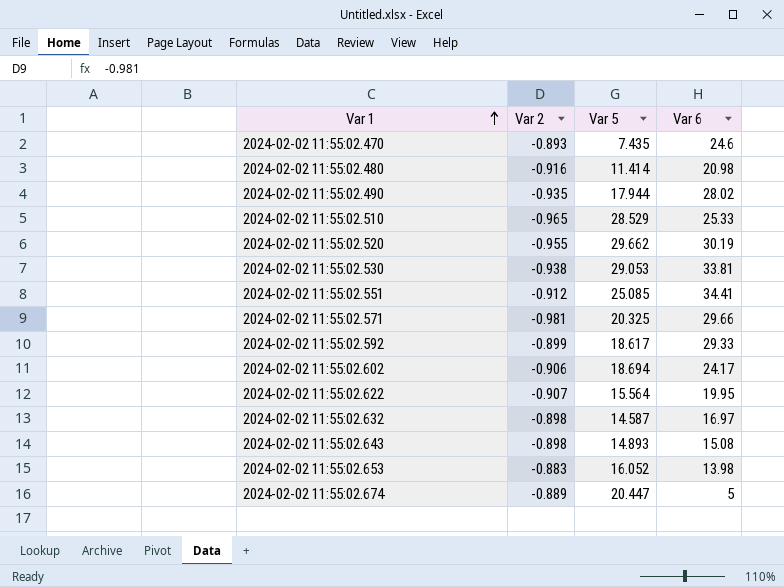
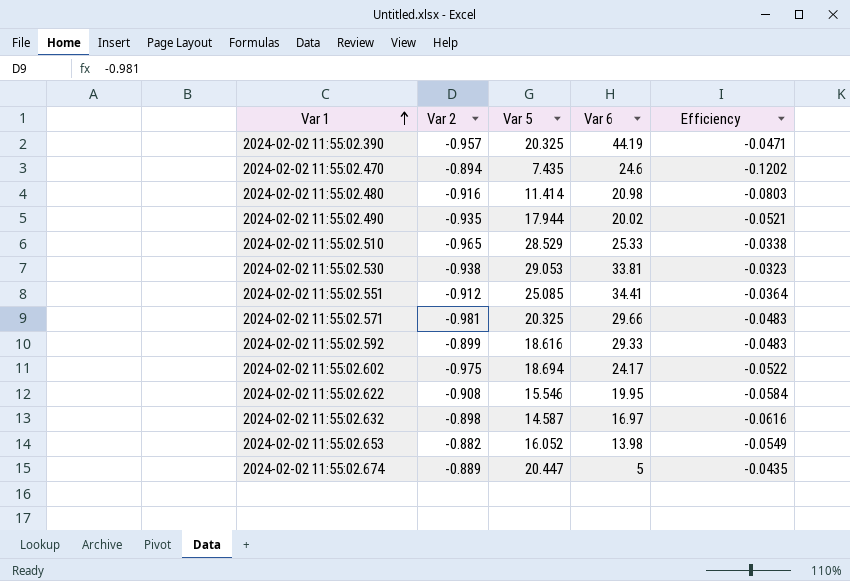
column Efficiency | formula: none -> [Var 2] / [Var 5]
row 2024-02-02 11:55:02.520: -0.955 | 29.662 | 30.19 -> none
row 2024-02-02 11:55:02.643: -0.898 | 14.893 | 15.08 -> none
row 2024-02-02 11:55:02.390: none -> -0.957 | 20.325 | 44.19 | -0.0471
2024-02-02 11:55:02.470 | Var 2: -0.893 -> -0.894
2024-02-02 11:55:02.490 | Var 6: 28.02 -> 20.02
2024-02-02 11:55:02.592 | Var 5: 18.617 -> 18.616
2024-02-02 11:55:02.602 | Var 2: -0.906 -> -0.975
2024-02-02 11:55:02.622 | Var 2: -0.907 -> -0.908
2024-02-02 11:55:02.622 | Var 5: 15.564 -> 15.546
2024-02-02 11:55:02.653 | Var 2: -0.883 -> -0.882

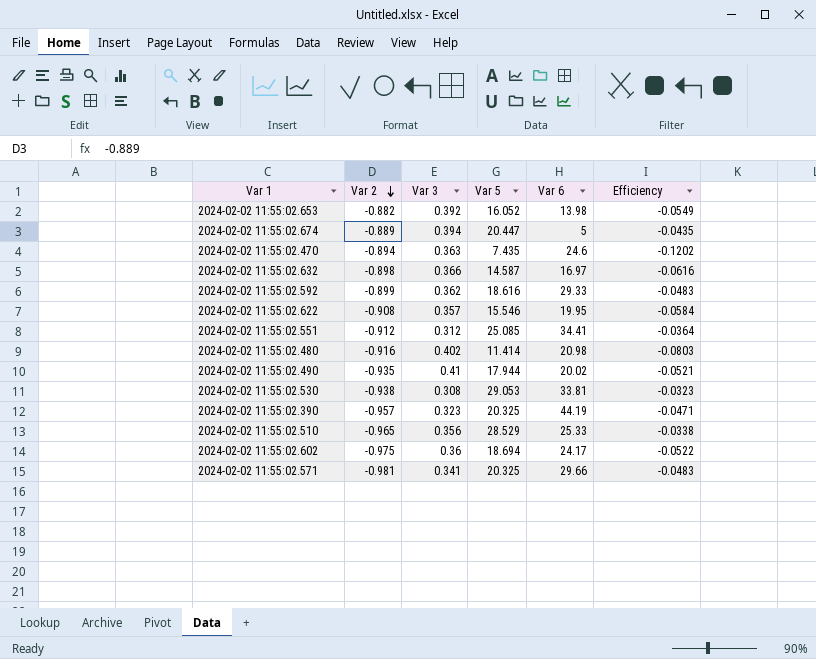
row order: Var 1 ascending -> Var 2 descending
column Var 3 | position: none -> 3

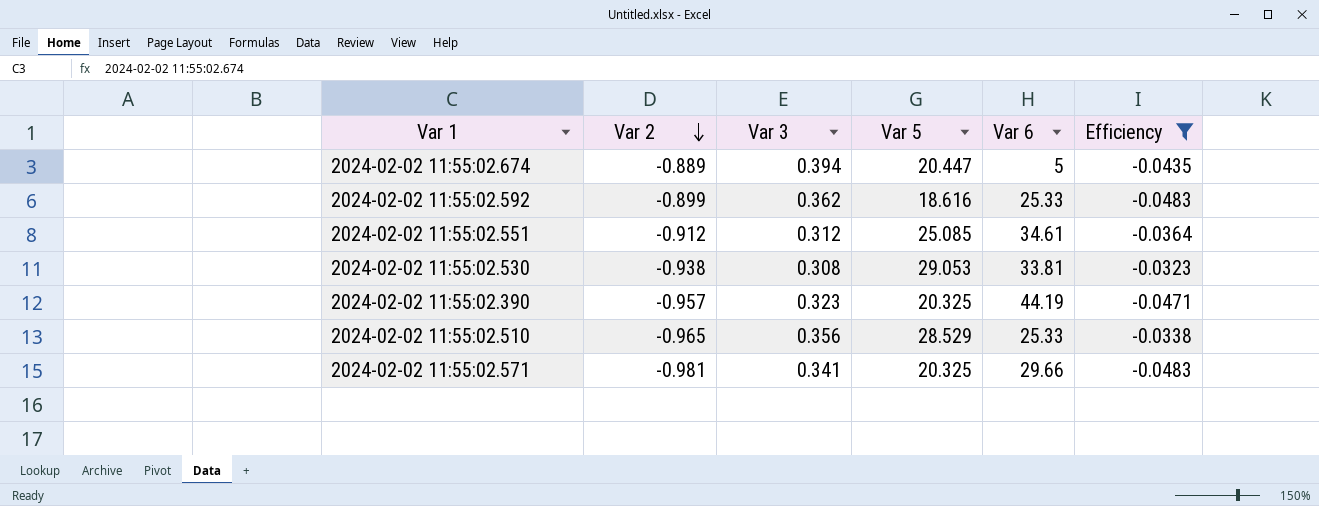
filter: none -> Efficiency >= -0.0483
2024-02-02 11:55:02.592 | Var 6: 29.33 -> 25.33
2024-02-02 11:55:02.551 | Var 6: 34.41 -> 34.61

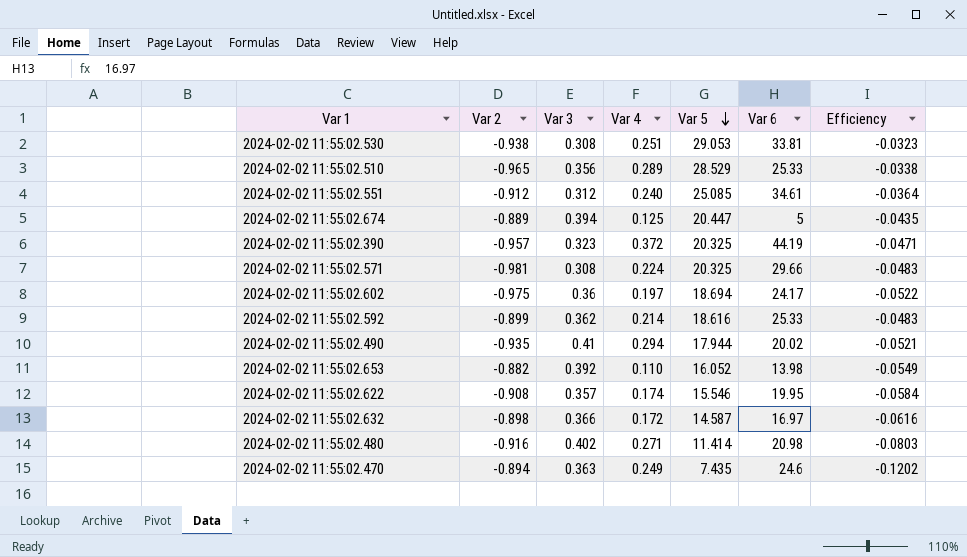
filter: Efficiency >= -0.0483 -> none
row order: Var 2 descending -> Var 5 descending
column Var 4 | position: none -> 4
2024-02-02 11:55:02.571 | Var 3: 0.341 -> 0.308

